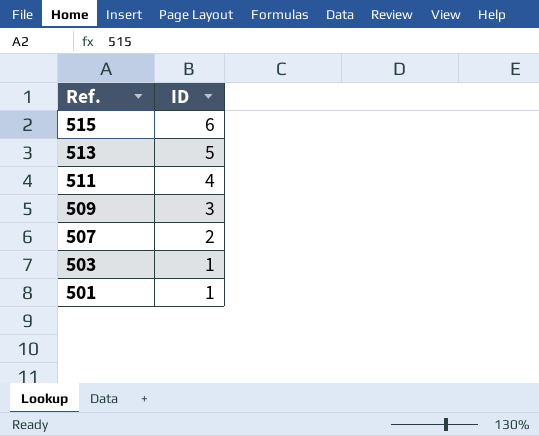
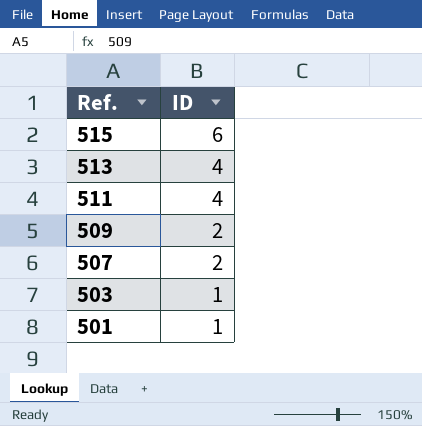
513 | ID: 5 -> 4
509 | ID: 3 -> 2

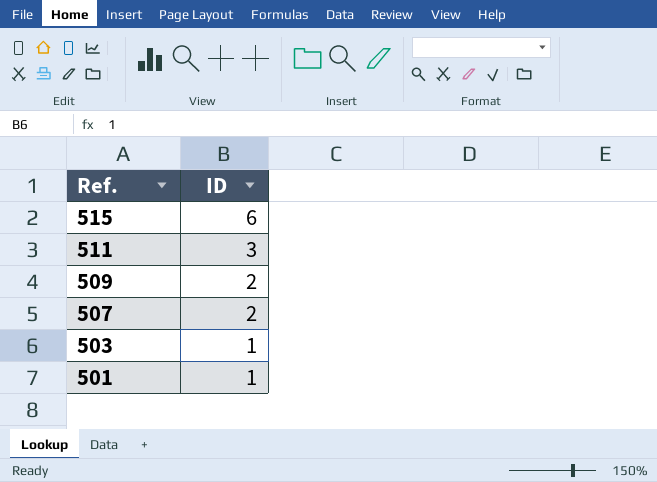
row 513: 4 -> none
511 | ID: 4 -> 3

